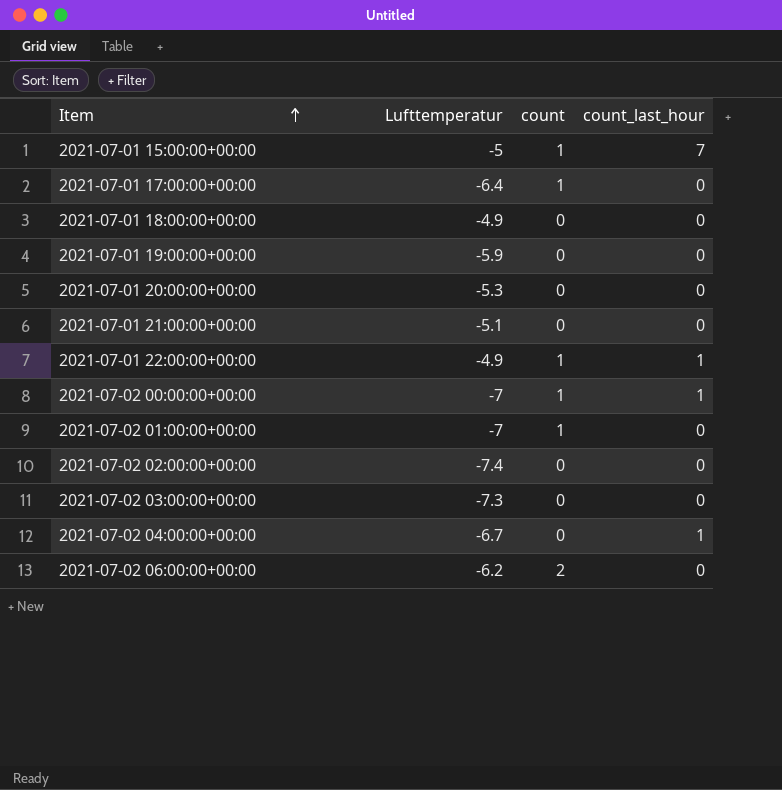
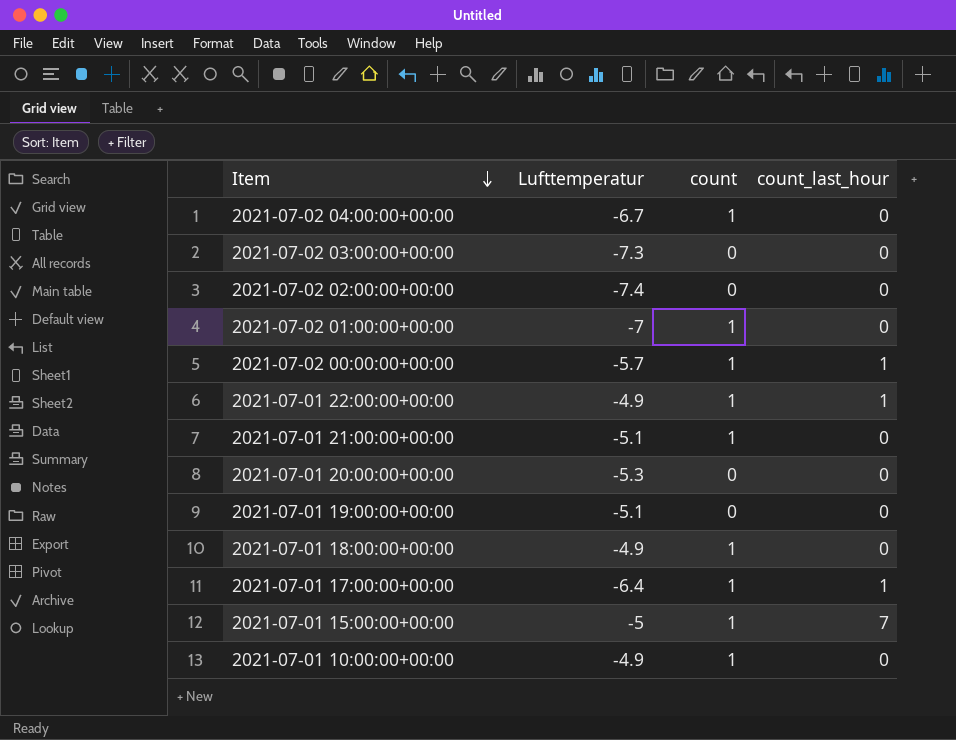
row order: Item ascending -> Item descending
row 2021-07-02 06:00:00+00:00: -6.2 | 2 | 0 -> none
2021-07-02 04:00:00+00:00 | count: 0 -> 1
2021-07-02 04:00:00+00:00 | count_last_hour: 1 -> 0
2021-07-02 00:00:00+00:00 | Lufttemperatur: -7 -> -5.7
2021-07-01 21:00:00+00:00 | count: 0 -> 1
2021-07-01 19:00:00+00:00 | Lufttemperatur: -5.9 -> -5.1
2021-07-01 18:00:00+00:00 | count: 0 -> 1
2021-07-01 17:00:00+00:00 | count_last_hour: 0 -> 1
row 2021-07-01 10:00:00+00:00: none -> -4.9 | 1 | 0

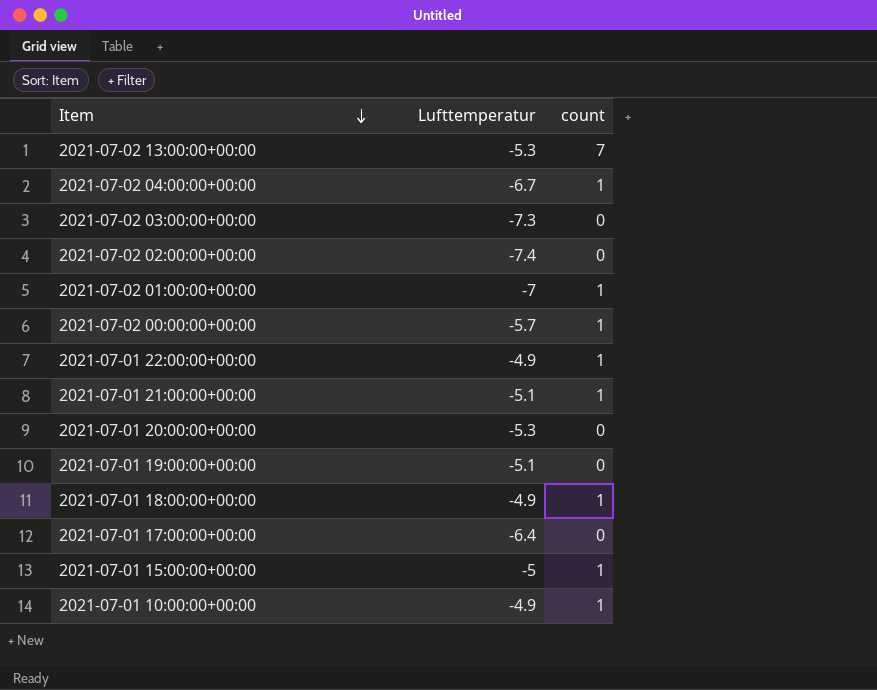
column count_last_hour | position: 4 -> none
row 2021-07-02 13:00:00+00:00: none -> -5.3 | 7
2021-07-01 17:00:00+00:00 | count: 1 -> 0

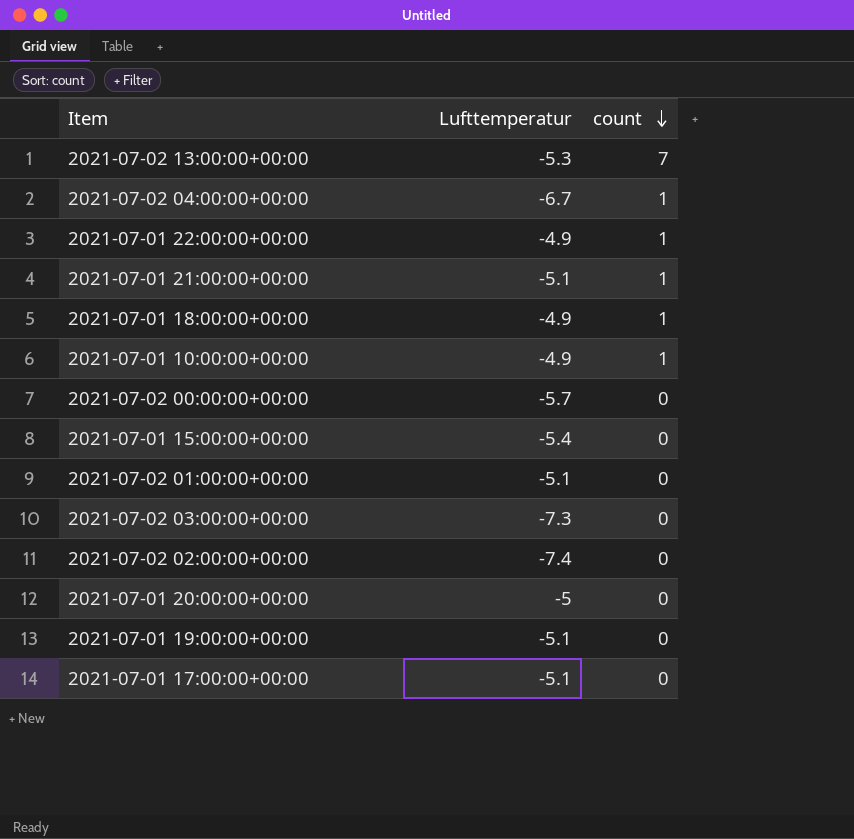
row order: Item descending -> count descending
2021-07-02 00:00:00+00:00 | count: 1 -> 0
2021-07-01 15:00:00+00:00 | Lufttemperatur: -5 -> -5.4
2021-07-01 15:00:00+00:00 | count: 1 -> 0
2021-07-02 01:00:00+00:00 | Lufttemperatur: -7 -> -5.1
2021-07-02 01:00:00+00:00 | count: 1 -> 0
2021-07-01 20:00:00+00:00 | Lufttemperatur: -5.3 -> -5
2021-07-01 17:00:00+00:00 | Lufttemperatur: -6.4 -> -5.1

